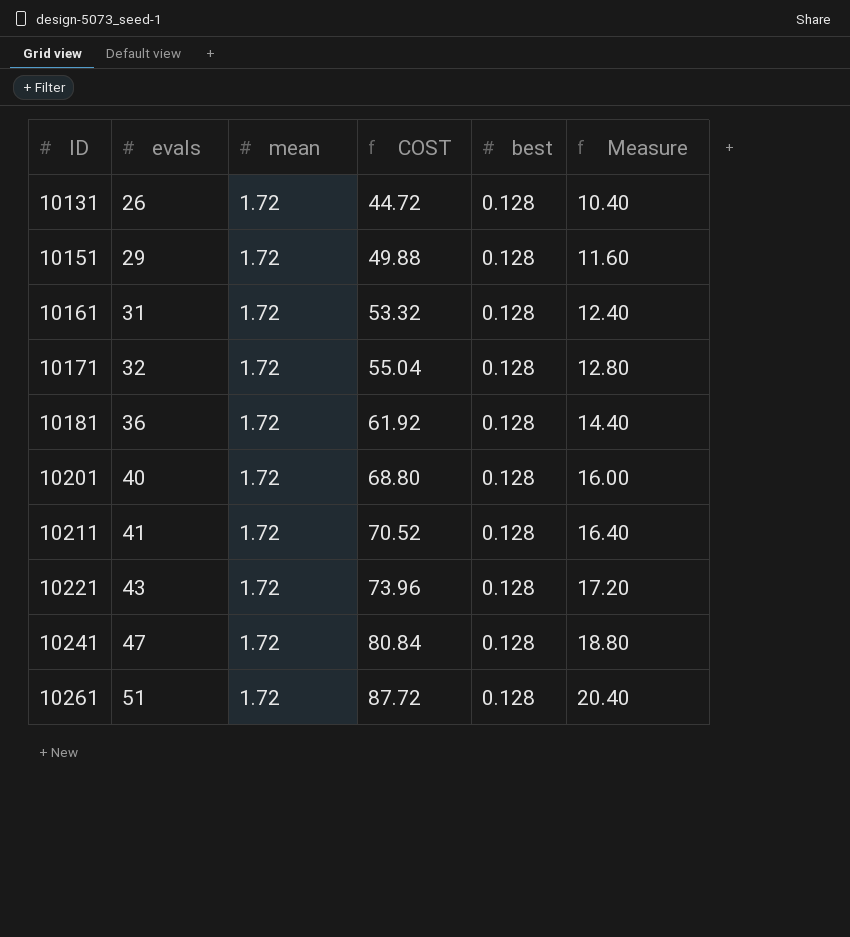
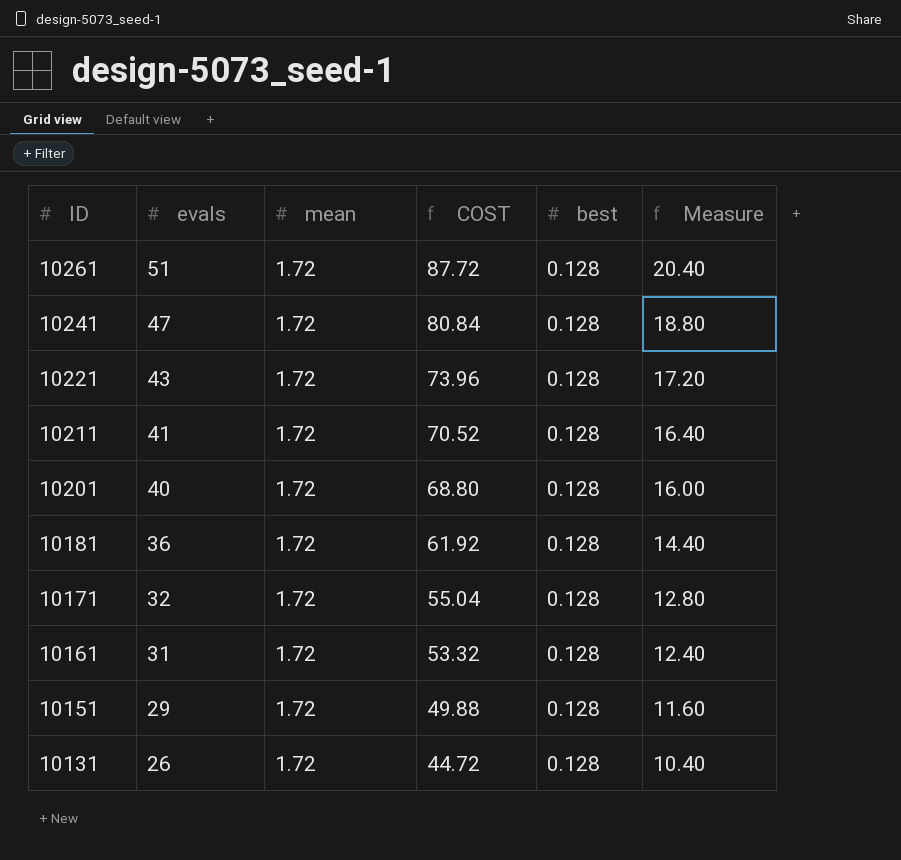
row order: ID ascending -> ID descending

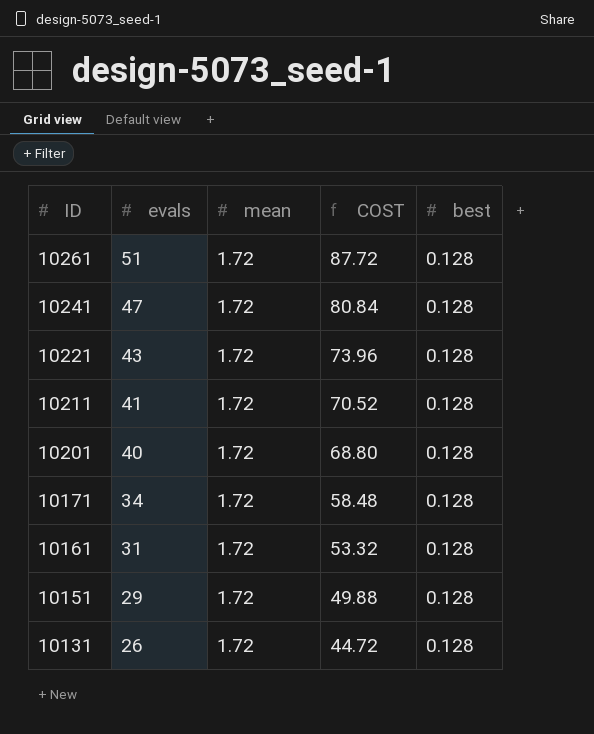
column Measure | formula: [evals] * 0.4 -> none
row 10181: 36 | 1.72 | 61.92 | 0.128 | 14.40 -> none
10171 | evals: 32 -> 34
10171 | COST: 55.04 -> 58.48

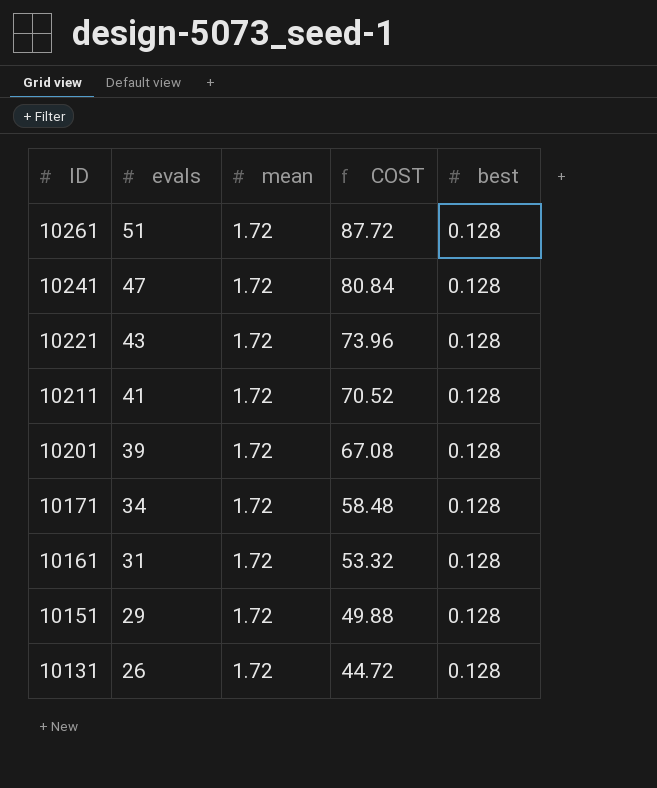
10201 | evals: 40 -> 39
10201 | COST: 68.80 -> 67.08

